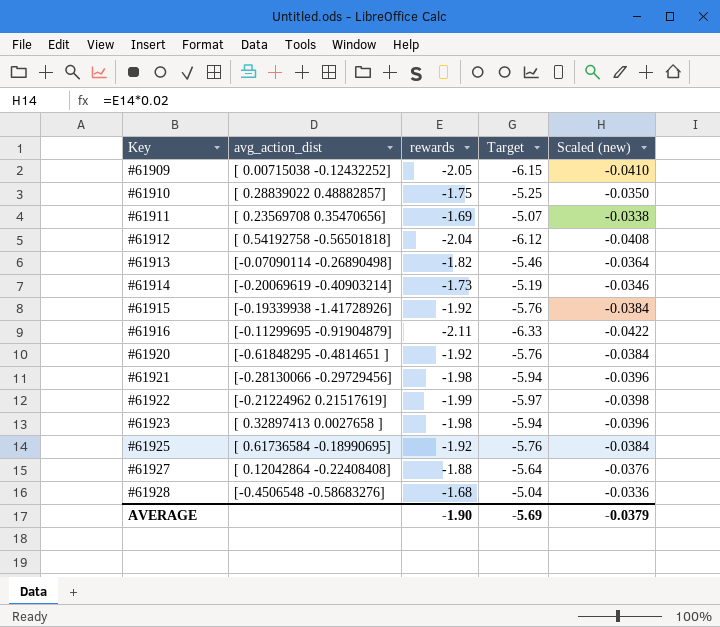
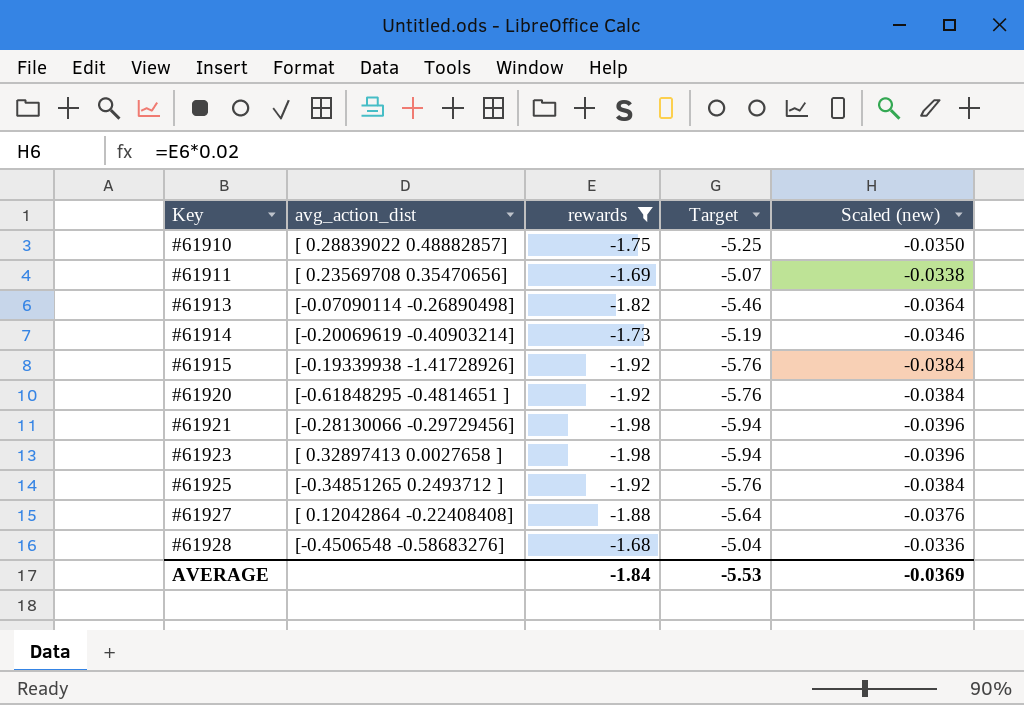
filter: none -> rewards >= -1.98
#61925 | avg_action_dist: [ 0.61736584 -0.18990695] -> [-0.34851265 0.2493712 ]
AVERAGE | rewards: -1.90 -> -1.84
AVERAGE | Target: -5.69 -> -5.53
AVERAGE | Scaled (new): -0.0379 -> -0.0369

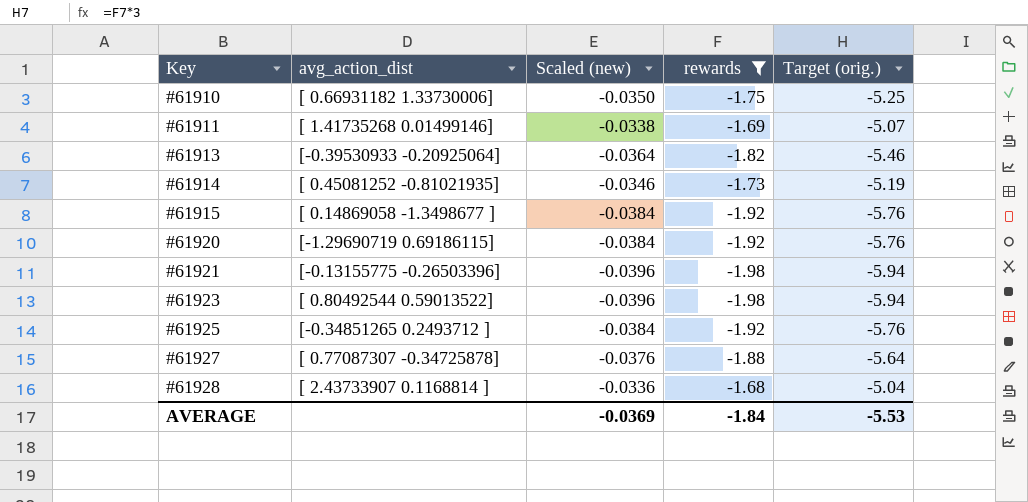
column Scaled (new) | position: 5 -> 3
column name: Target -> Target (orig.)
#61910 | avg_action_dist: [ 0.28839022 0.48882857] -> [ 0.66931182 1.33730006]
#61911 | avg_action_dist: [ 0.23569708 0.35470656] -> [ 1.41735268 0.01499146]
#61913 | avg_action_dist: [-0.07090114 -0.26890498] -> [-0.39530933 -0.20925064]
#61914 | avg_action_dist: [-0.20069619 -0.40903214] -> [ 0.45081252 -0.81021935]
#61915 | avg_action_dist: [-0.19339938 -1.41728926] -> [ 0.14869058 -1.3498677 ]
#61920 | avg_action_dist: [-0.61848295 -0.4814651 ] -> [-1.29690719 0.69186115]
#61921 | avg_action_dist: [-0.28130066 -0.29729456] -> [-0.13155775 -0.26503396]
#61923 | avg_action_dist: [ 0.32897413 0.0027658 ] -> [ 0.80492544 0.59013522]
#61927 | avg_action_dist: [ 0.12042864 -0.22408408] -> [ 0.77087307 -0.34725878]
#61928 | avg_action_dist: [-0.4506548 -0.58683276] -> [ 2.43733907 0.1168814 ]

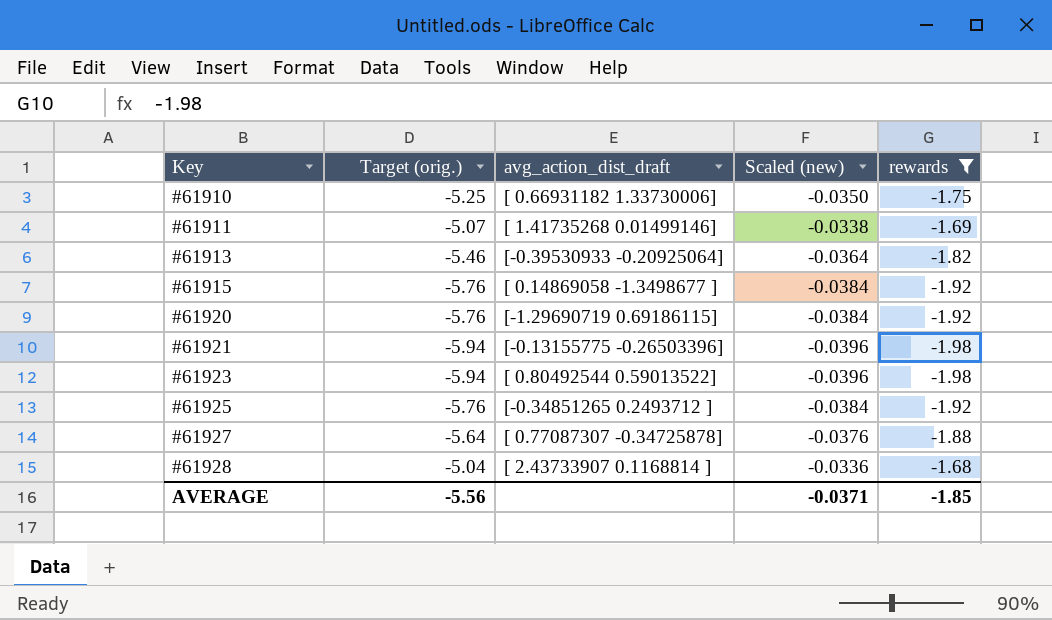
column Target (orig.) | position: 5 -> 2
column name: avg_action_dist -> avg_action_dist_draft
row #61914: [ 0.45081252 -0.81021935] | -0.0346 | -1.73 | -5.19 -> none
AVERAGE | Target (orig.): -5.53 -> -5.56
AVERAGE | Scaled (new): -0.0369 -> -0.0371
AVERAGE | rewards: -1.84 -> -1.85

